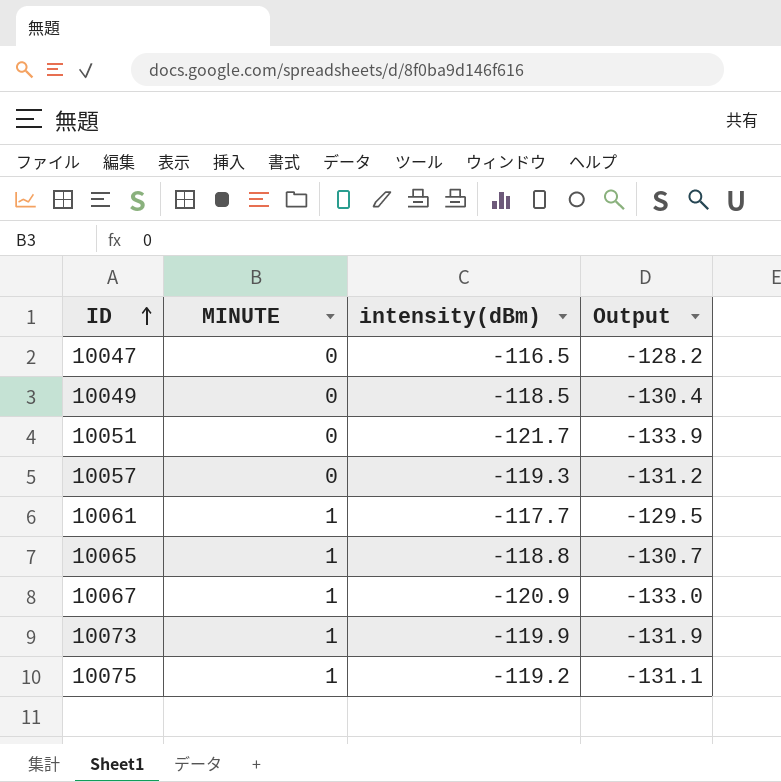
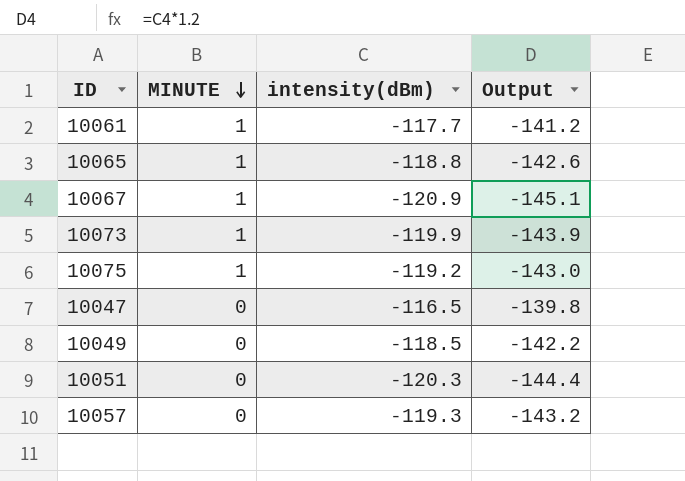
row order: ID ascending -> MINUTE descending
column Output | formula: [intensity(dBm)] * 1.1 -> [intensity(dBm)] * 1.2
10051 | intensity(dBm): -121.7 -> -120.3

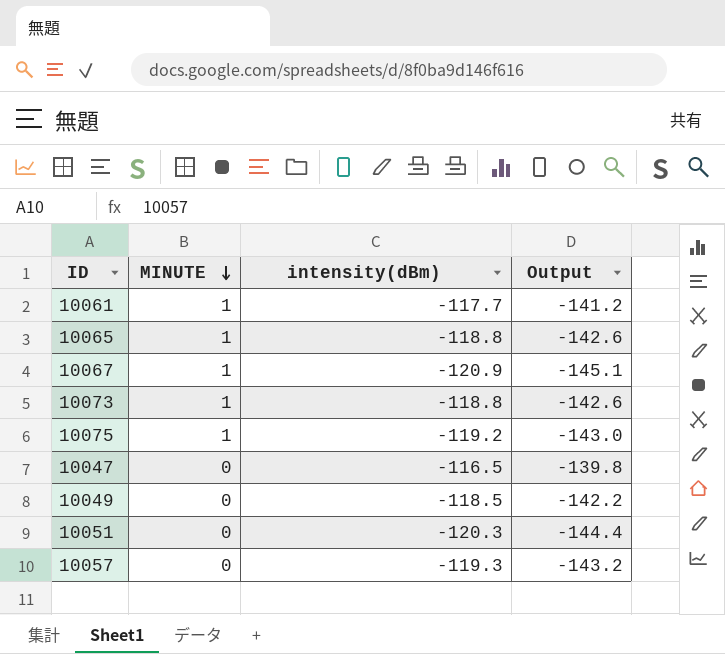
10073 | intensity(dBm): -119.9 -> -118.8
10073 | Output: -143.9 -> -142.6

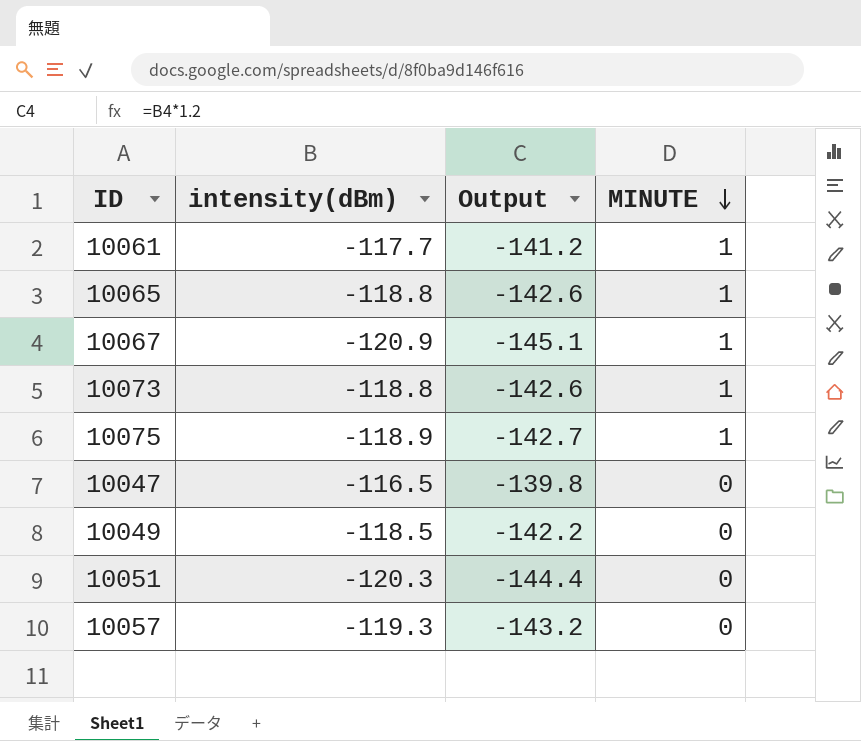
column MINUTE | position: 2 -> 4
10075 | intensity(dBm): -119.2 -> -118.9
10075 | Output: -143.0 -> -142.7

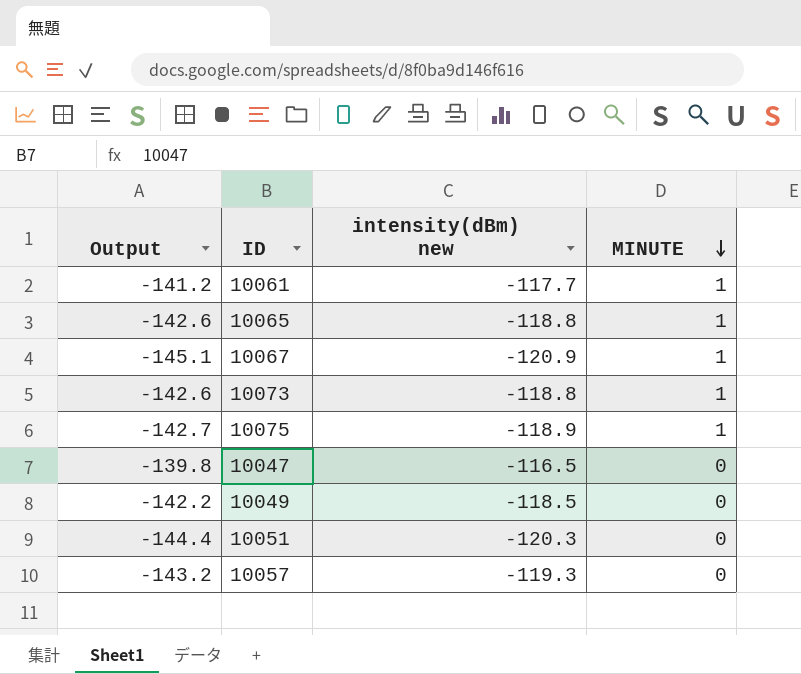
column Output | position: 3 -> 1
column name: intensity(dBm) -> intensity(dBm) new

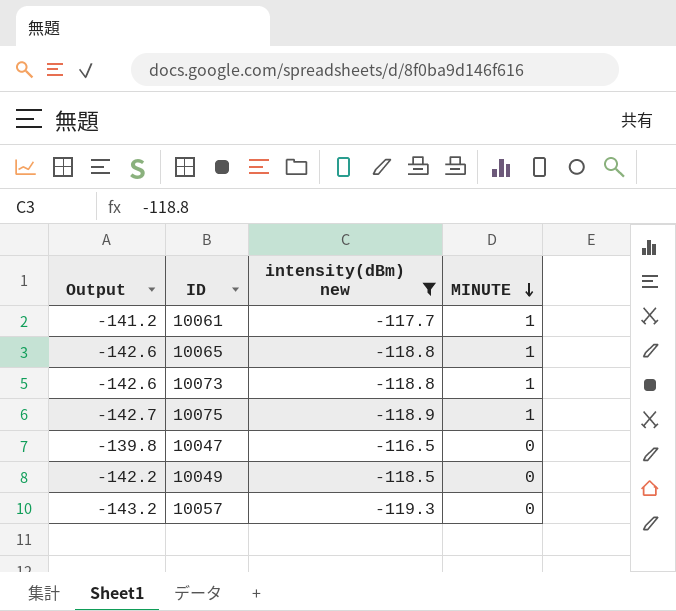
filter: none -> intensity(dBm) new >= -119.3

